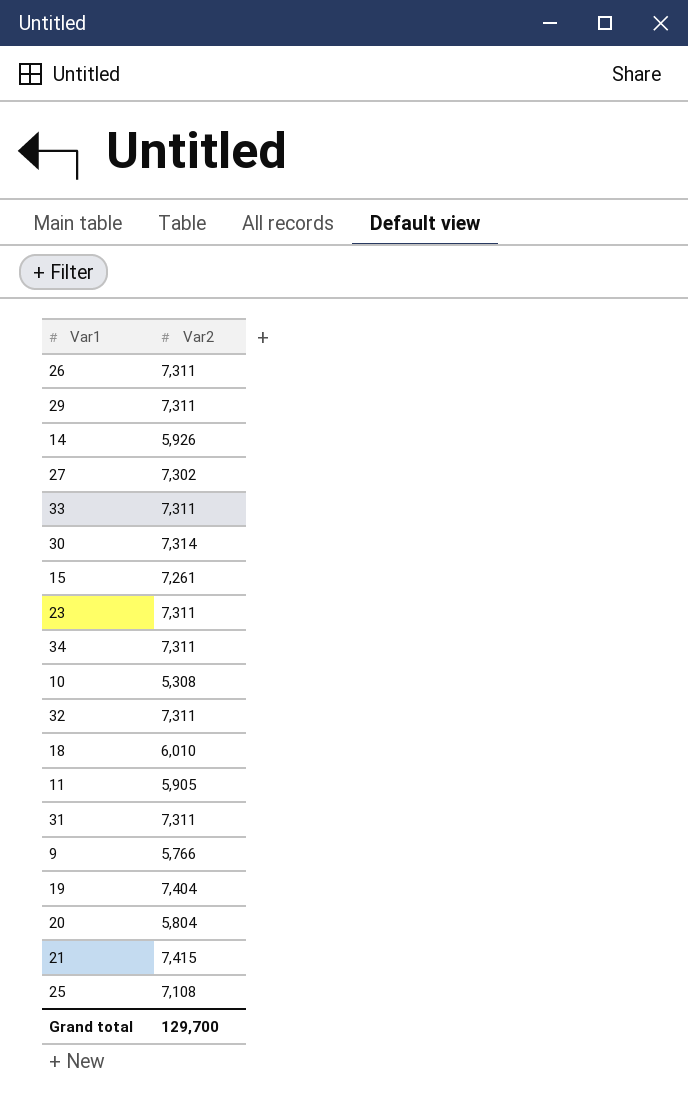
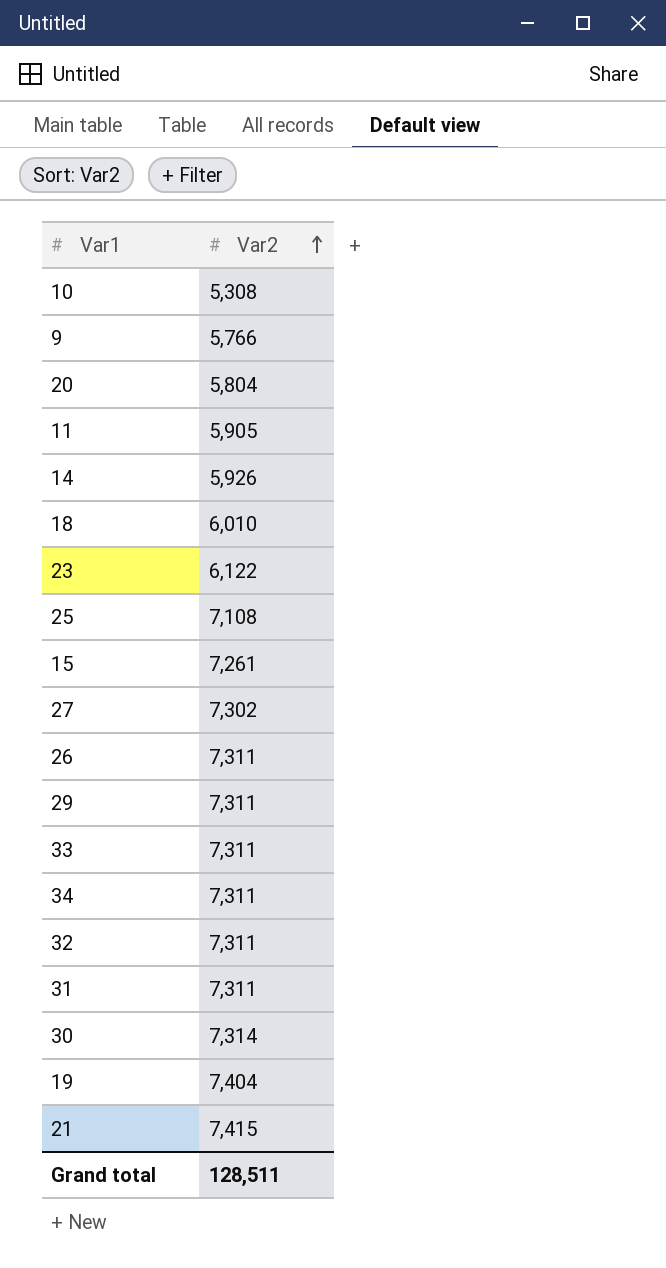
row order: none -> Var2 ascending
23 | Var2: 7,311 -> 6,122
Grand total | Var2: 129,700 -> 128,511

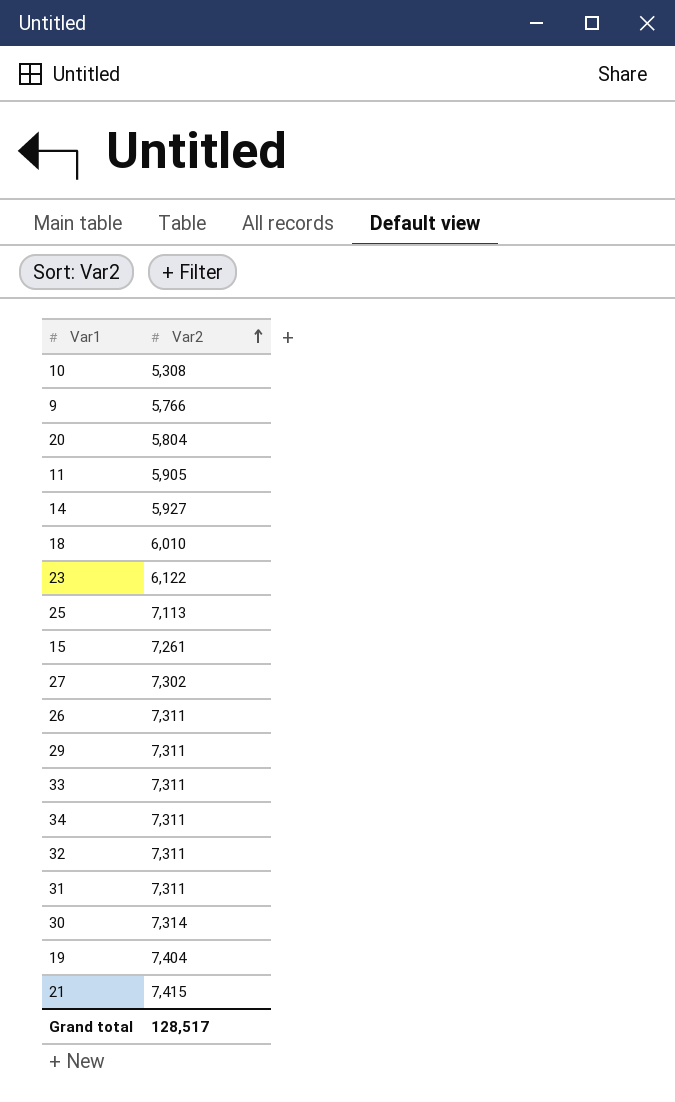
14 | Var2: 5,926 -> 5,927
25 | Var2: 7,108 -> 7,113
Grand total | Var2: 128,511 -> 128,517

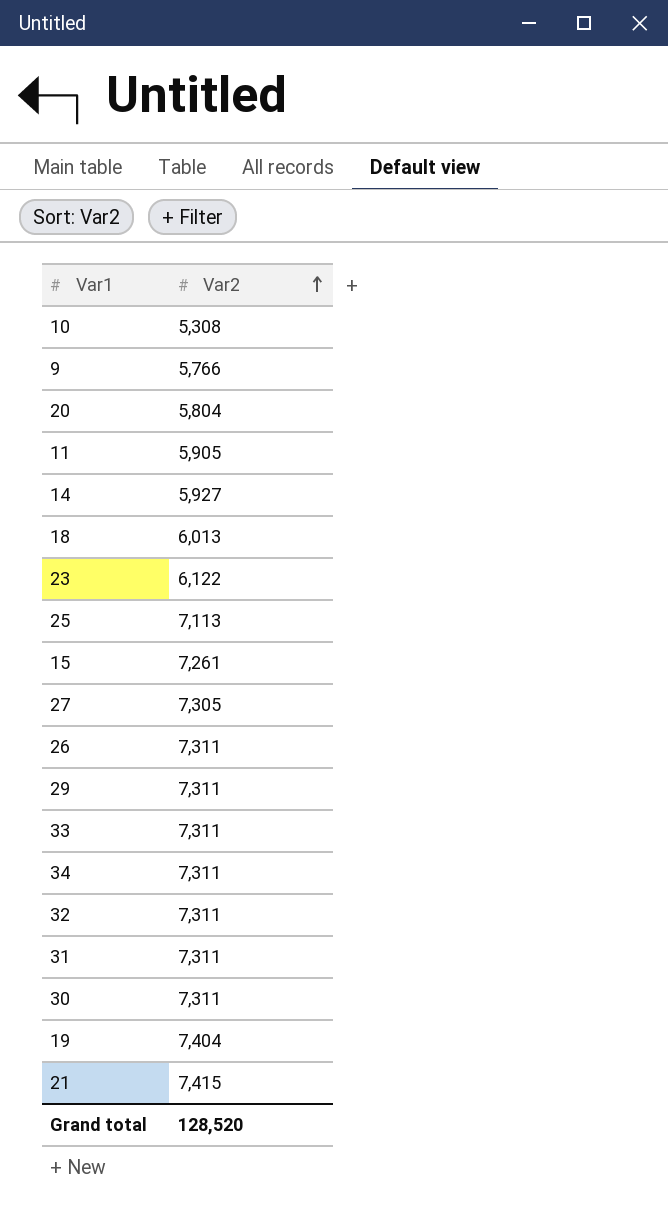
18 | Var2: 6,010 -> 6,013
27 | Var2: 7,302 -> 7,305
30 | Var2: 7,314 -> 7,311
Grand total | Var2: 128,517 -> 128,520

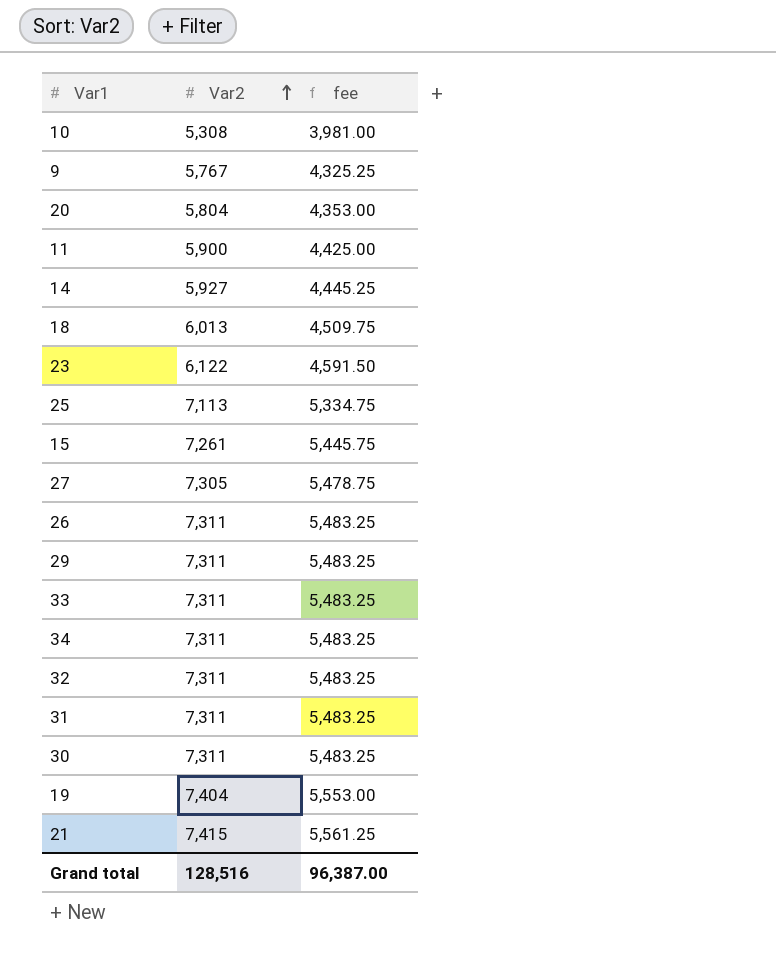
column fee | formula: none -> [Var2] * 0.75
9 | Var2: 5,766 -> 5,767
11 | Var2: 5,905 -> 5,900
Grand total | Var2: 128,520 -> 128,516

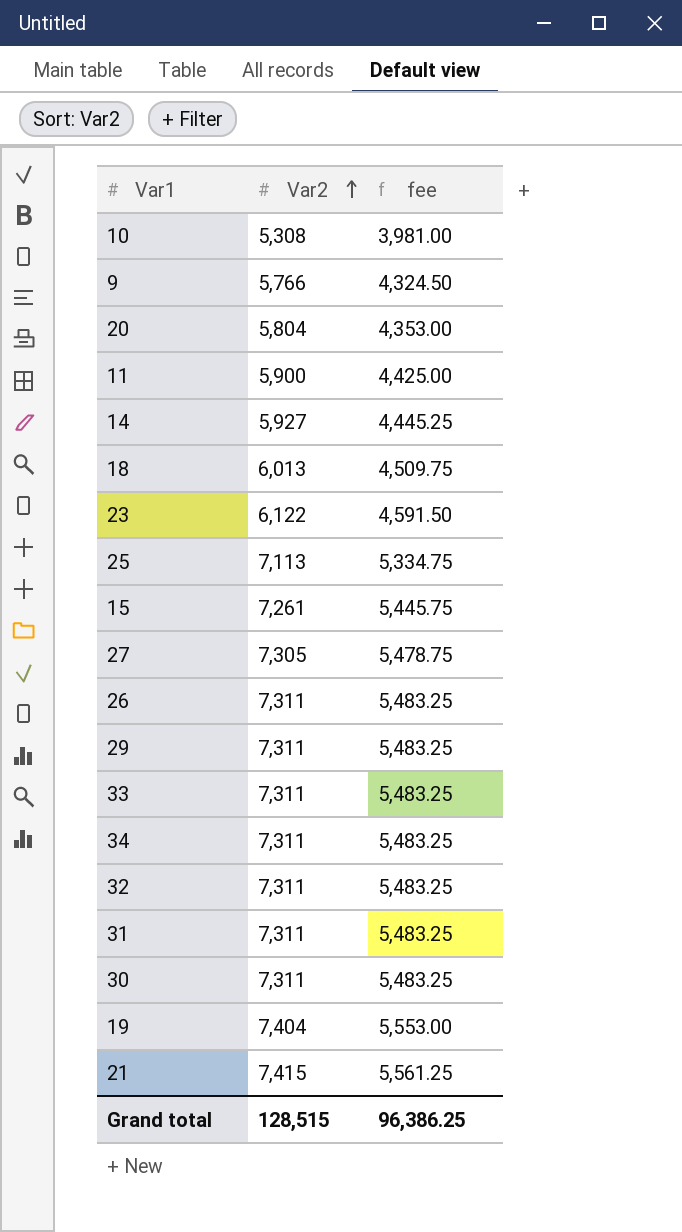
9 | Var2: 5,767 -> 5,766
9 | fee: 4,325.25 -> 4,324.50
Grand total | Var2: 128,516 -> 128,515
Grand total | fee: 96,387.00 -> 96,386.25

